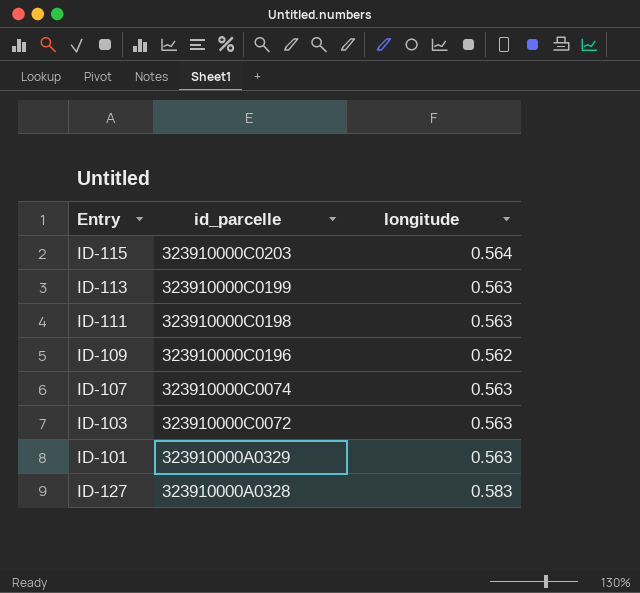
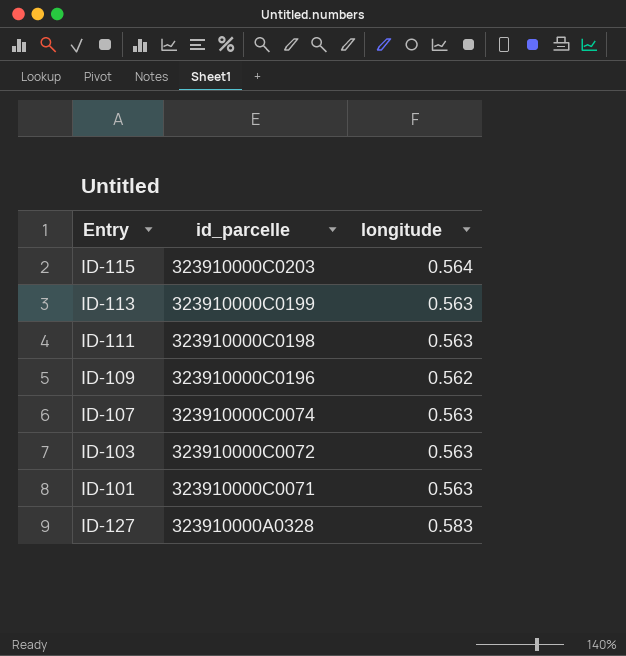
ID-101 | id_parcelle: 323910000A0329 -> 323910000C0071

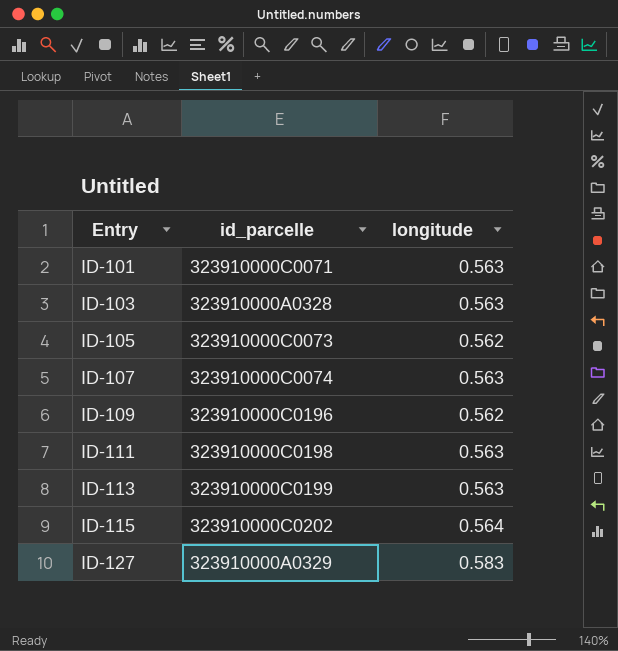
row order: id_parcelle descending -> Entry ascending
ID-103 | id_parcelle: 323910000C0072 -> 323910000A0328
row ID-105: none -> 323910000C0073 | 0.562
ID-115 | id_parcelle: 323910000C0203 -> 323910000C0202
ID-127 | id_parcelle: 323910000A0328 -> 323910000A0329

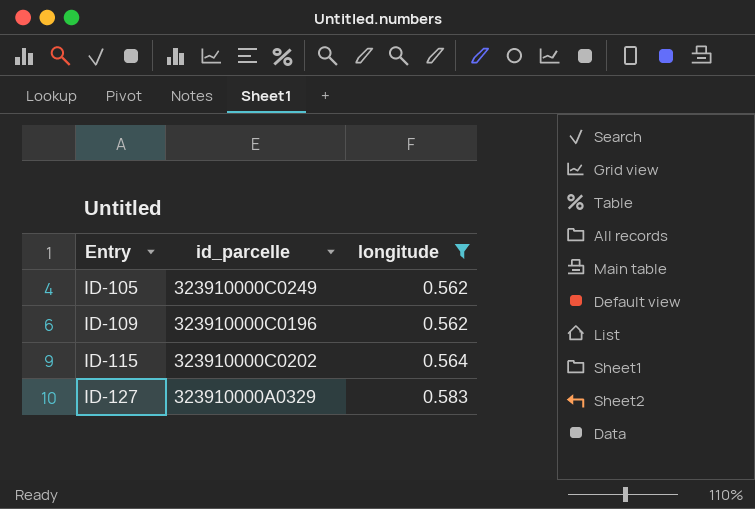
filter: none -> longitude != 0.563
ID-105 | id_parcelle: 323910000C0073 -> 323910000C0249

